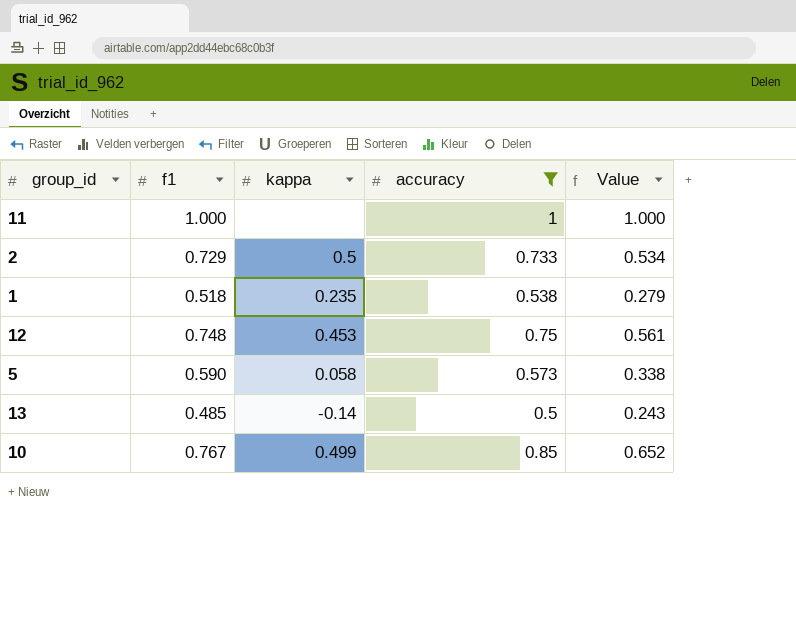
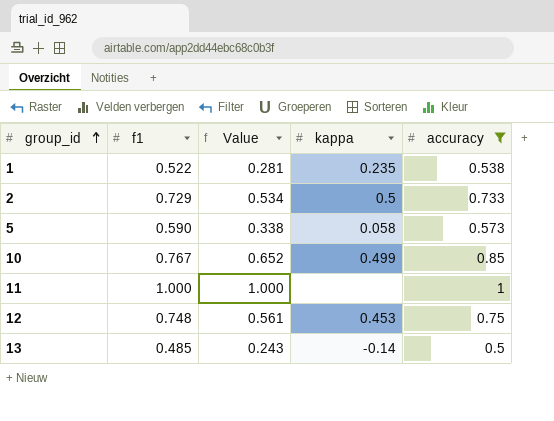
row order: none -> group_id ascending
column Value | position: 5 -> 3
1 | f1: 0.518 -> 0.522
1 | Value: 0.279 -> 0.281

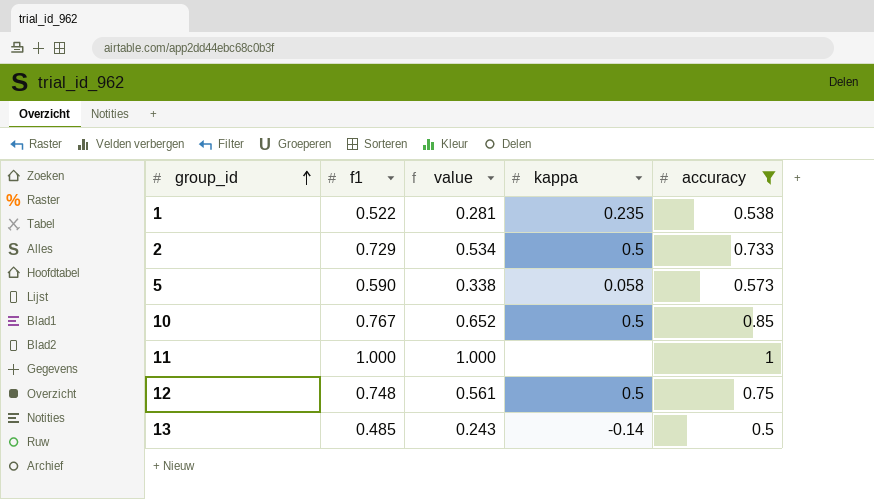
column name: Value -> value
10 | kappa: 0.499 -> 0.5
12 | kappa: 0.453 -> 0.5

